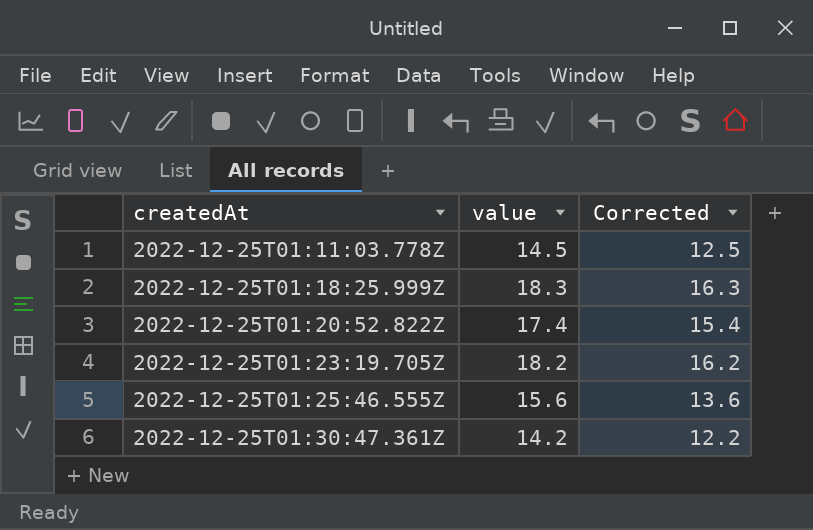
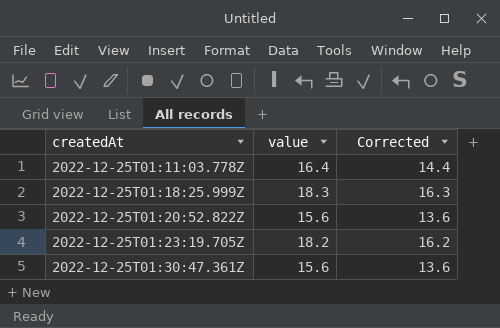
row 2022-12-25T01:25:46.555Z: 15.6 | 13.6 -> none
2022-12-25T01:11:03.778Z | value: 14.5 -> 16.4
2022-12-25T01:11:03.778Z | Corrected: 12.5 -> 14.4
2022-12-25T01:20:52.822Z | value: 17.4 -> 15.6
2022-12-25T01:20:52.822Z | Corrected: 15.4 -> 13.6
2022-12-25T01:30:47.361Z | value: 14.2 -> 15.6
2022-12-25T01:30:47.361Z | Corrected: 12.2 -> 13.6

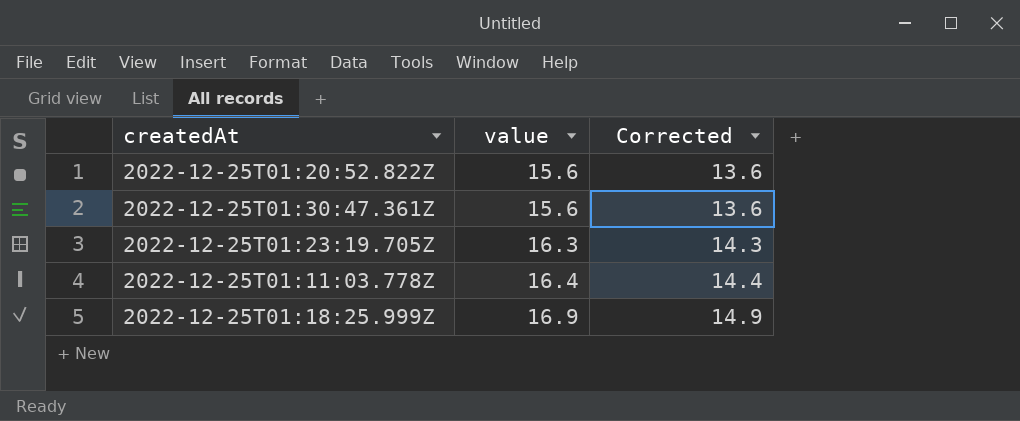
row order: createdAt ascending -> value ascending
2022-12-25T01:23:19.705Z | value: 18.2 -> 16.3
2022-12-25T01:23:19.705Z | Corrected: 16.2 -> 14.3
2022-12-25T01:18:25.999Z | value: 18.3 -> 16.9
2022-12-25T01:18:25.999Z | Corrected: 16.3 -> 14.9

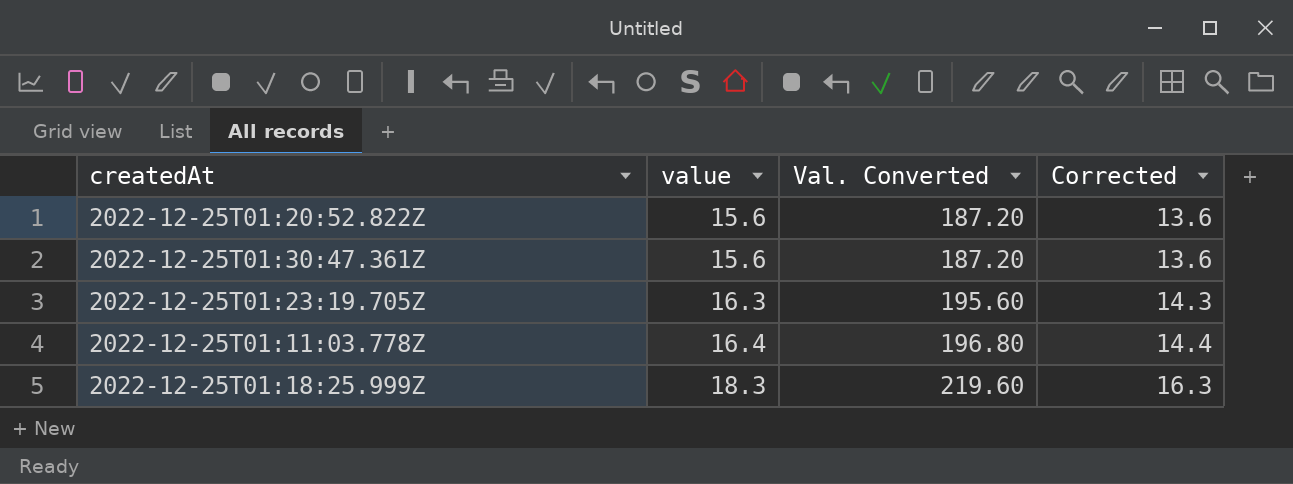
column Val. Converted | formula: none -> [value] * 12
2022-12-25T01:18:25.999Z | value: 16.9 -> 18.3
2022-12-25T01:18:25.999Z | Corrected: 14.9 -> 16.3

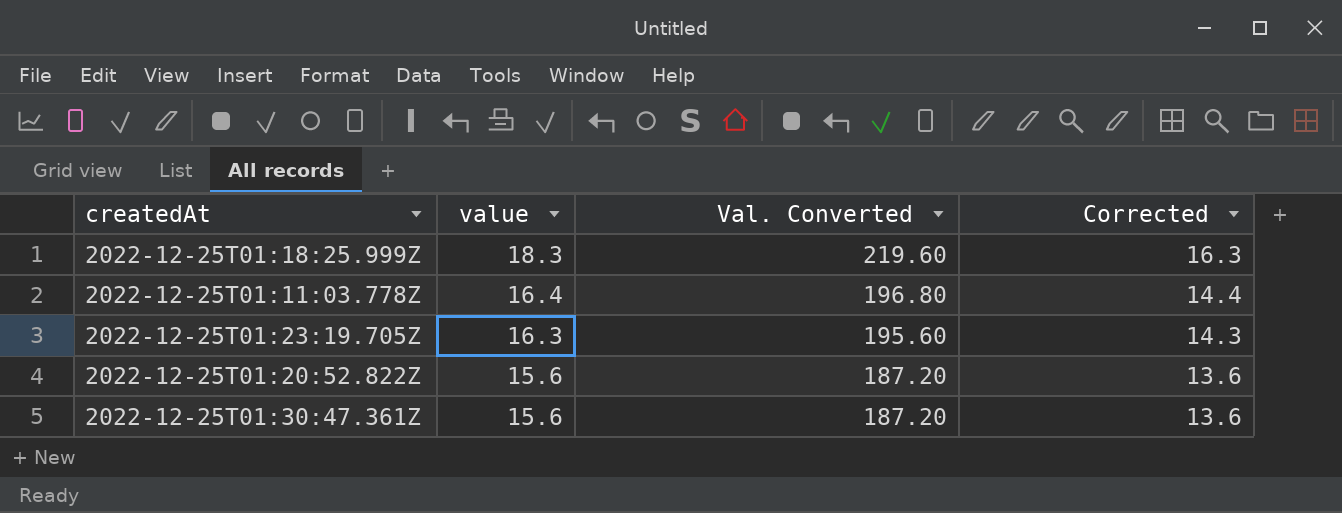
row order: value ascending -> value descending

